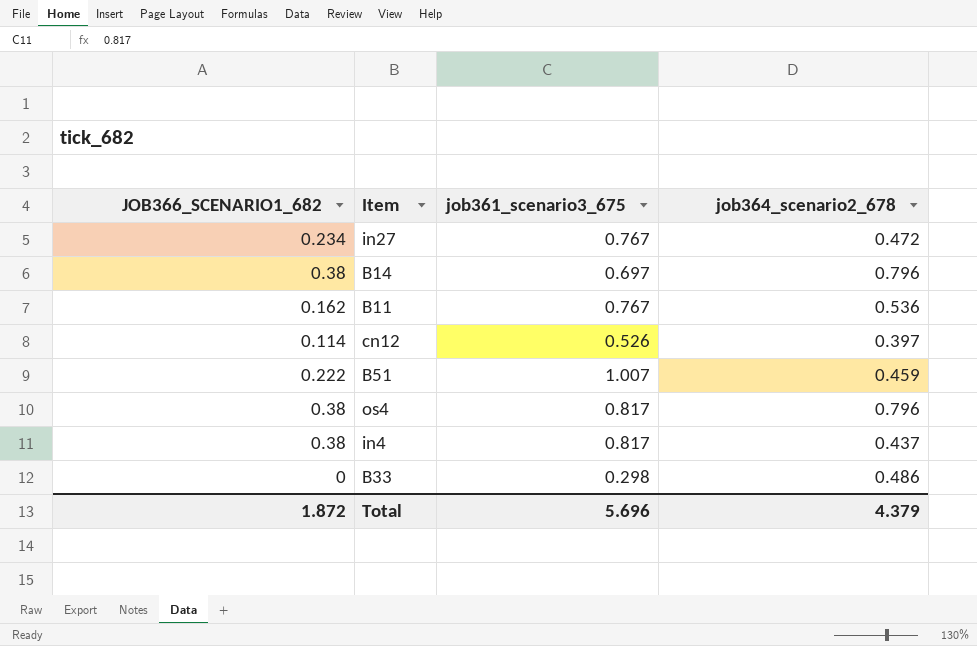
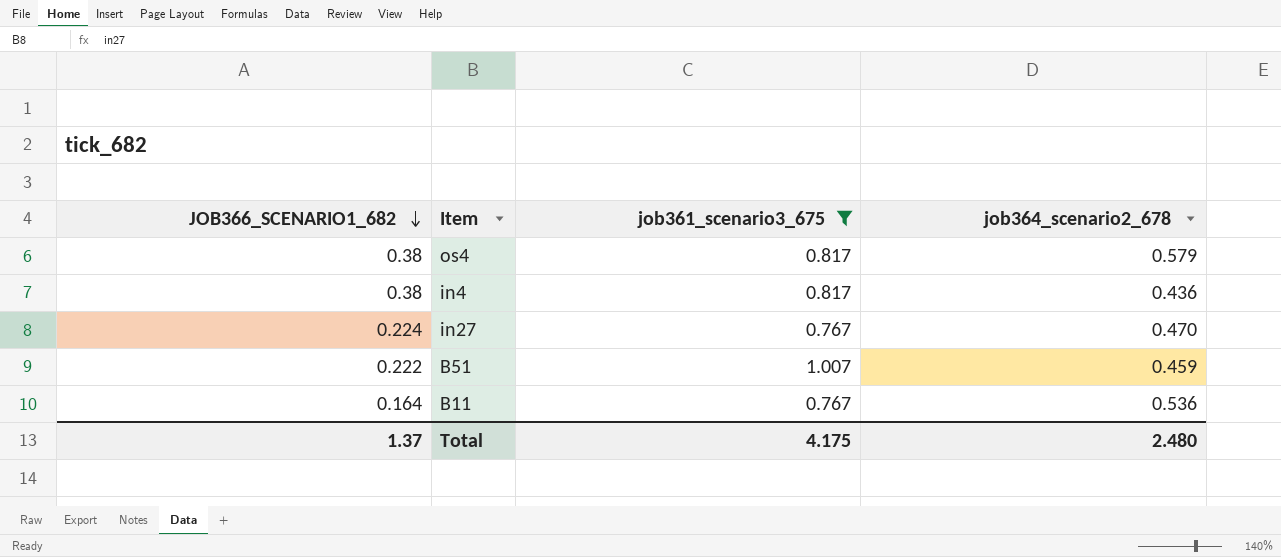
filter: none -> job361_scenario3_675 >= 0.767
row order: none -> JOB366_SCENARIO1_682 descending
os4 | job364_scenario2_678: 0.796 -> 0.579
in4 | job364_scenario2_678: 0.437 -> 0.436
in27 | JOB366_SCENARIO1_682: 0.234 -> 0.224
in27 | job364_scenario2_678: 0.472 -> 0.470
B11 | JOB366_SCENARIO1_682: 0.162 -> 0.164
Total | JOB366_SCENARIO1_682: 1.872 -> 1.37
Total | job361_scenario3_675: 5.696 -> 4.175
Total | job364_scenario2_678: 4.379 -> 2.480

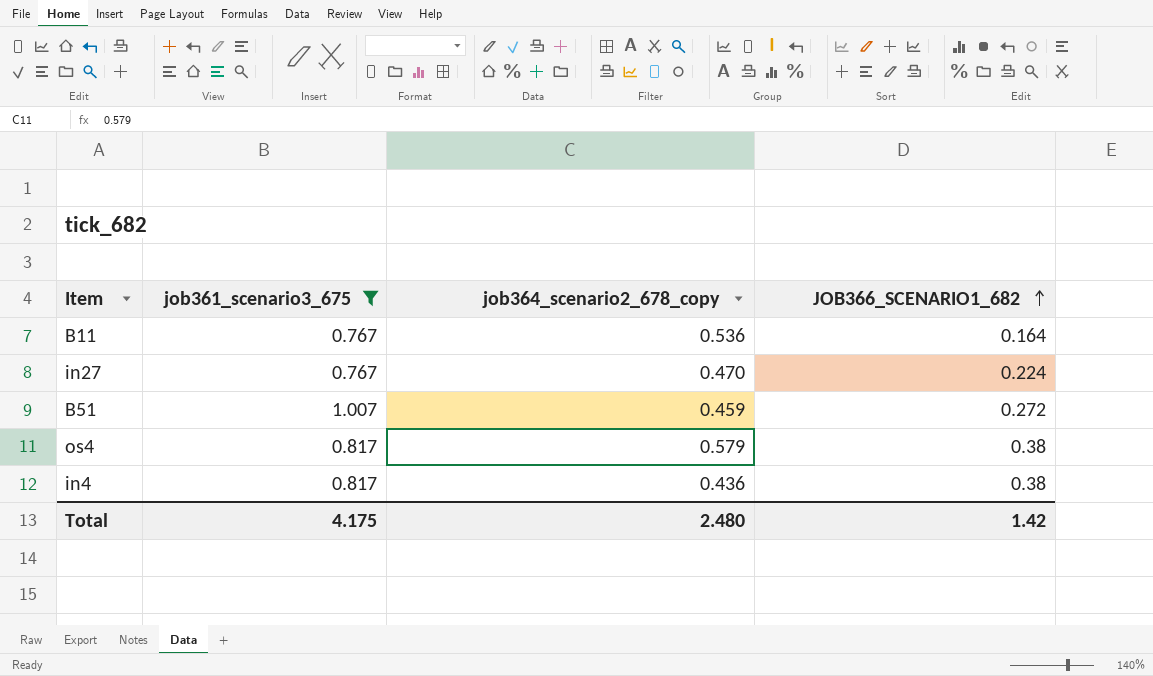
row order: JOB366_SCENARIO1_682 descending -> JOB366_SCENARIO1_682 ascending
column name: job364_scenario2_678 -> job364_scenario2_678_copy
column JOB366_SCENARIO1_682 | position: 1 -> 4
B51 | JOB366_SCENARIO1_682: 0.222 -> 0.272
Total | JOB366_SCENARIO1_682: 1.37 -> 1.42

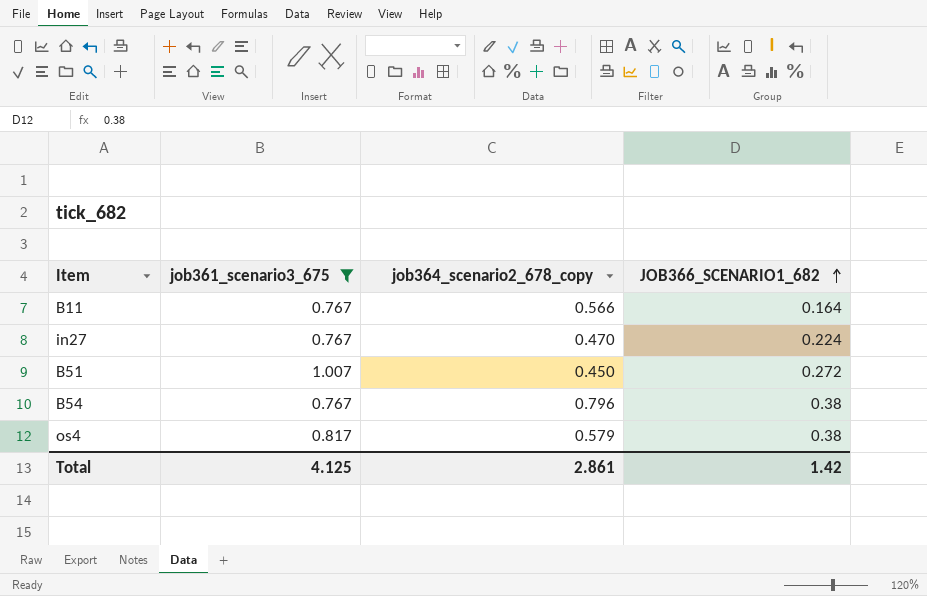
row in4: 0.817 | 0.436 | 0.38 -> none
B11 | job364_scenario2_678_copy: 0.536 -> 0.566
B51 | job364_scenario2_678_copy: 0.459 -> 0.450
row B54: none -> 0.767 | 0.796 | 0.38
Total | job361_scenario3_675: 4.175 -> 4.125
Total | job364_scenario2_678_copy: 2.480 -> 2.861

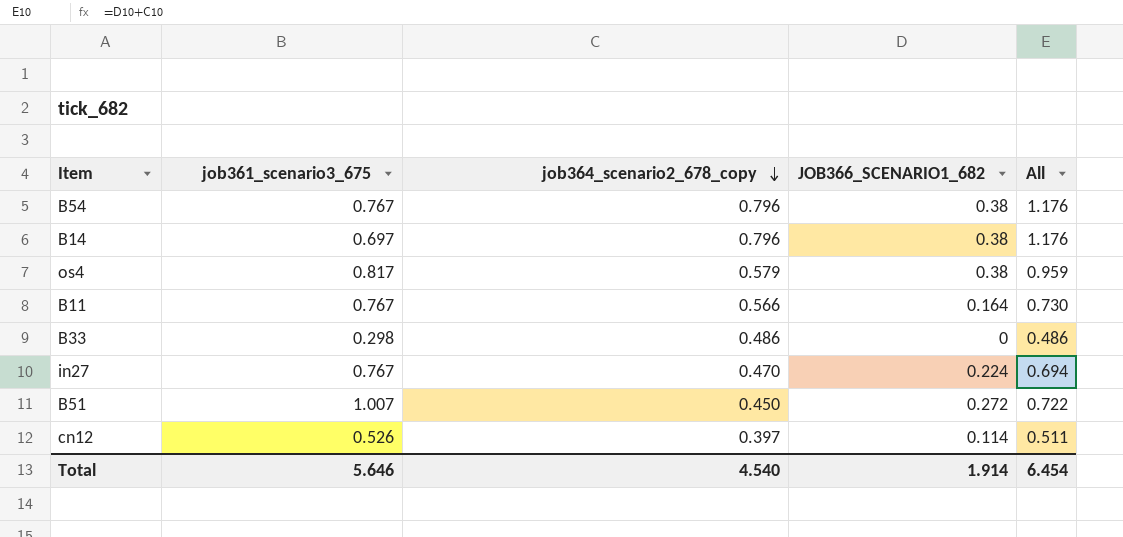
filter: job361_scenario3_675 >= 0.767 -> none
row order: JOB366_SCENARIO1_682 ascending -> job364_scenario2_678_copy descending
column All | formula: none -> [job364_scenario2_678_copy] + [JOB366_SCENARIO1_682]
Total | job361_scenario3_675: 4.125 -> 5.646
Total | job364_scenario2_678_copy: 2.861 -> 4.540
Total | JOB366_SCENARIO1_682: 1.42 -> 1.914

